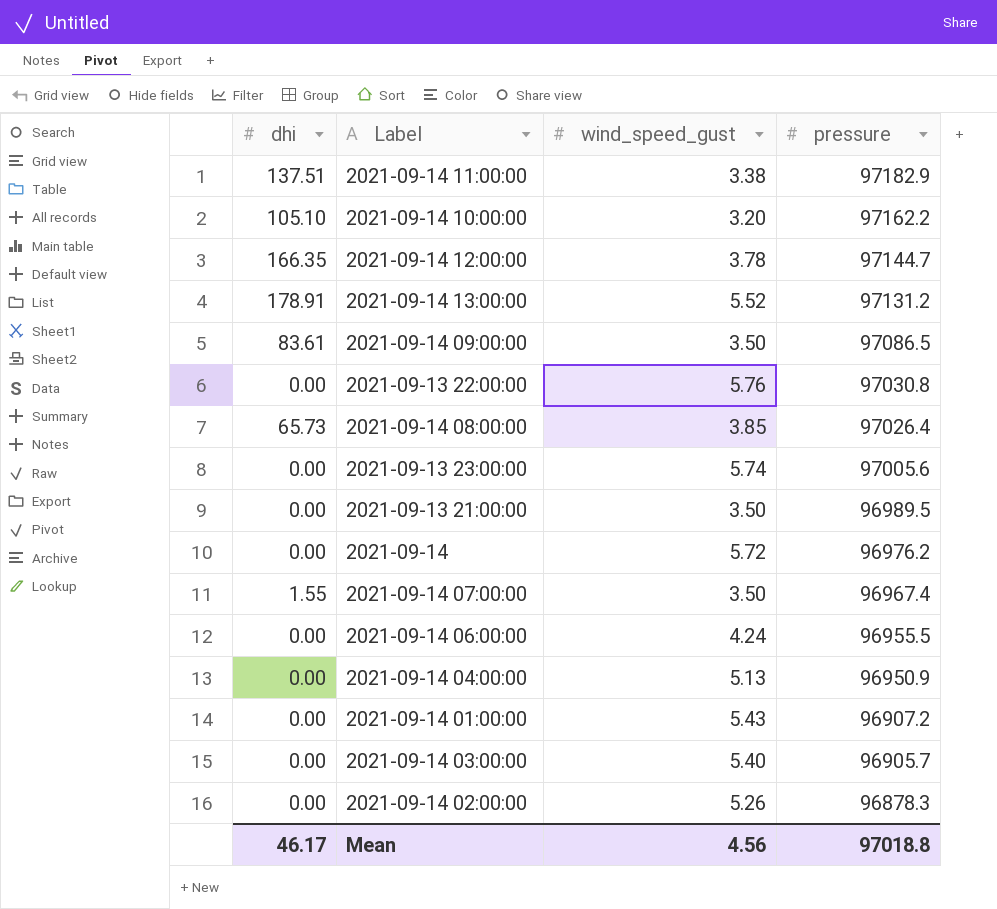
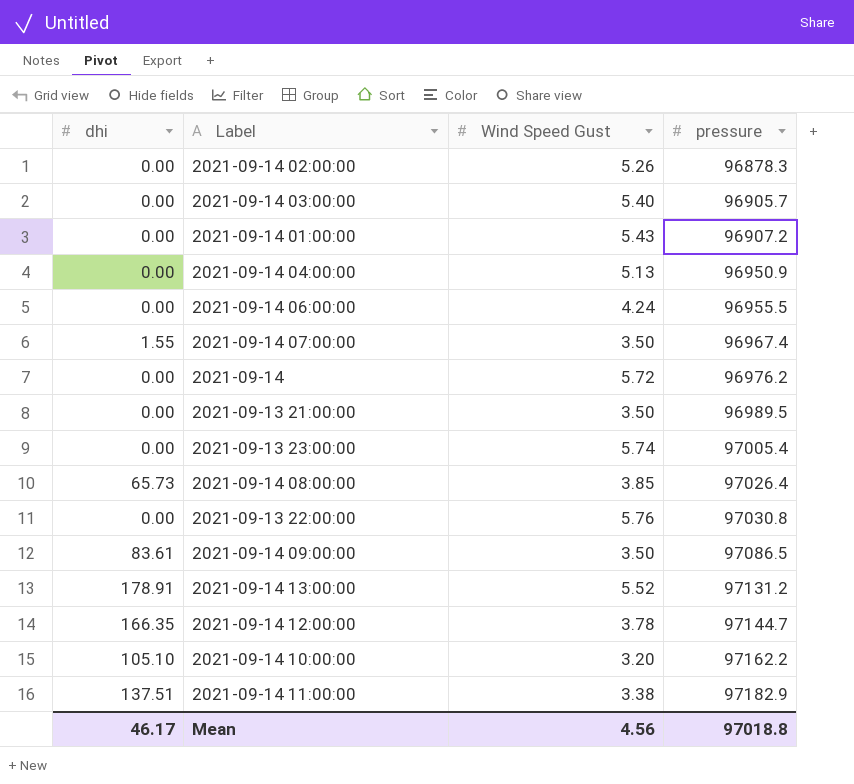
row order: pressure descending -> pressure ascending
column name: wind_speed_gust -> Wind Speed Gust
2021-09-13 23:00:00 | pressure: 97005.6 -> 97005.4

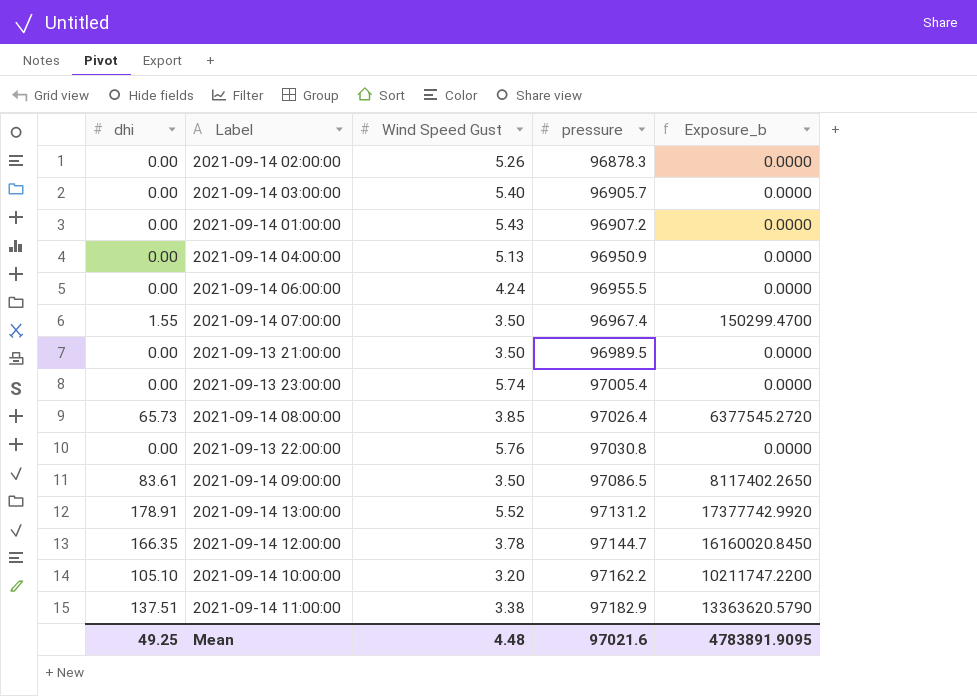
column Exposure_b | formula: none -> [dhi] * [pressure]
row 2021-09-14: 0.00 | 5.72 | 96976.2 -> none
Mean | dhi: 46.17 -> 49.25
Mean | Wind Speed Gust: 4.56 -> 4.48
Mean | pressure: 97018.8 -> 97021.6

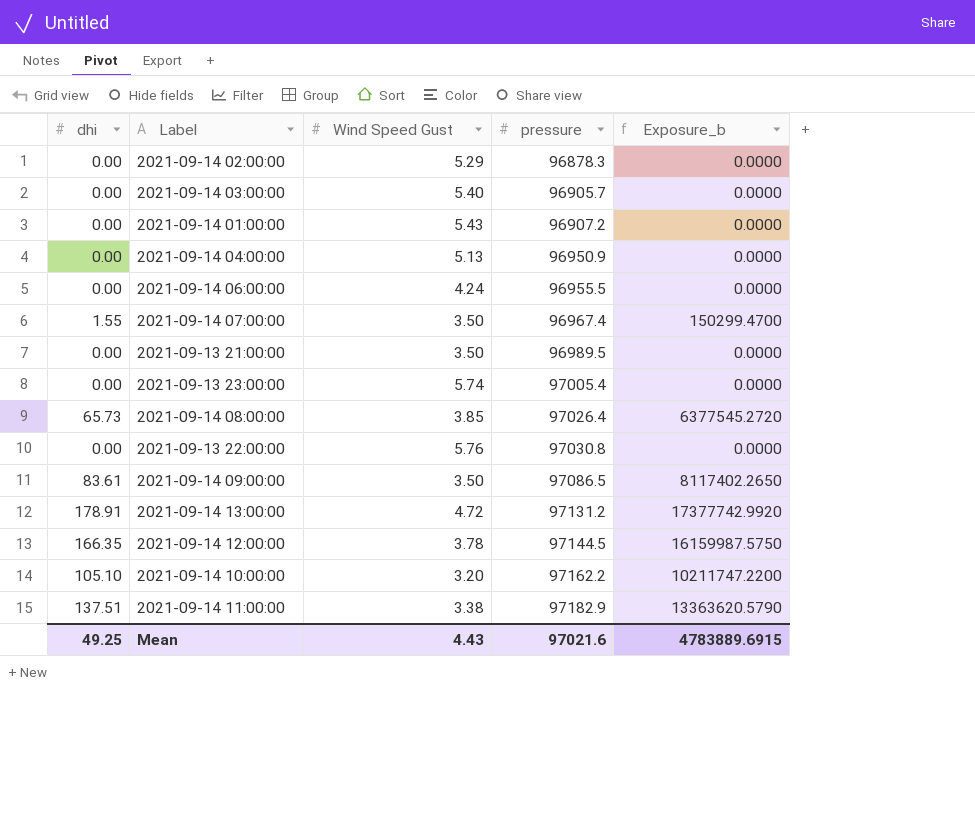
2021-09-14 02:00:00 | Wind Speed Gust: 5.26 -> 5.29
2021-09-14 13:00:00 | Wind Speed Gust: 5.52 -> 4.72
2021-09-14 12:00:00 | pressure: 97144.7 -> 97144.5
2021-09-14 12:00:00 | Exposure_b: 16160020.8450 -> 16159987.5750
Mean | Wind Speed Gust: 4.48 -> 4.43
Mean | Exposure_b: 4783891.9095 -> 4783889.6915

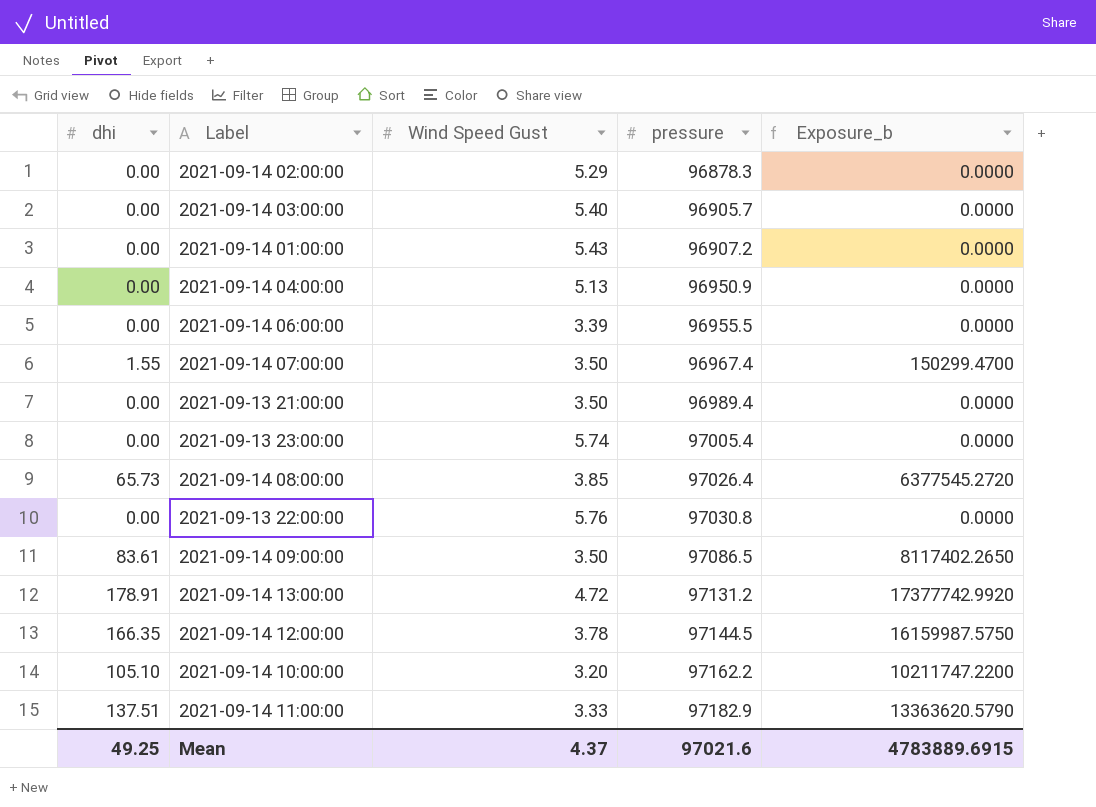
2021-09-14 06:00:00 | Wind Speed Gust: 4.24 -> 3.39
2021-09-13 21:00:00 | pressure: 96989.5 -> 96989.4
2021-09-14 11:00:00 | Wind Speed Gust: 3.38 -> 3.33
Mean | Wind Speed Gust: 4.43 -> 4.37

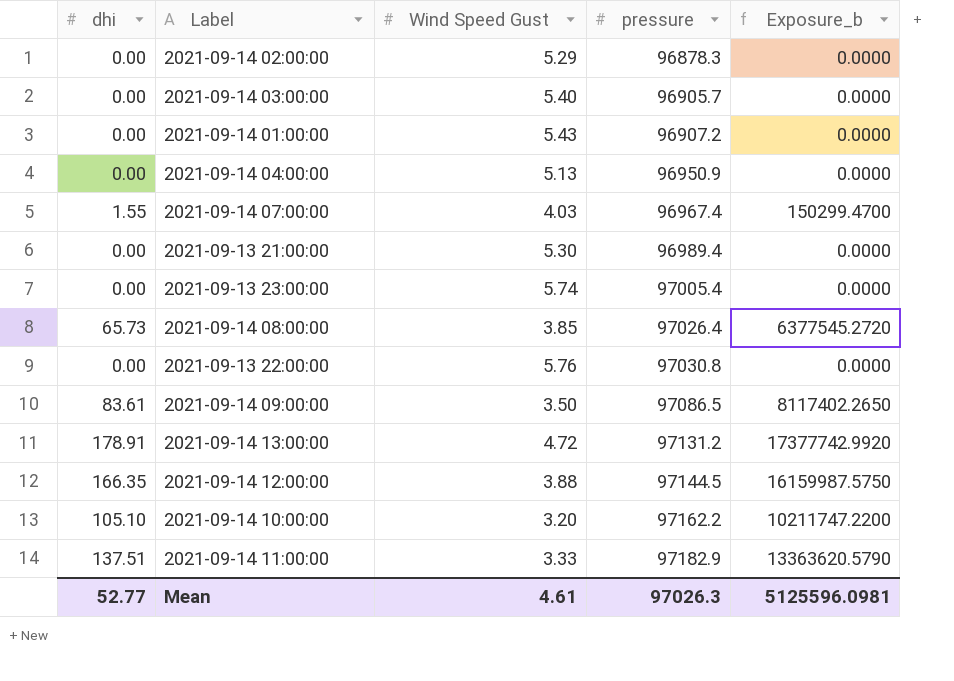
row 2021-09-14 06:00:00: 0.00 | 3.39 | 96955.5 | 0.0000 -> none
2021-09-14 07:00:00 | Wind Speed Gust: 3.50 -> 4.03
2021-09-13 21:00:00 | Wind Speed Gust: 3.50 -> 5.30
2021-09-14 12:00:00 | Wind Speed Gust: 3.78 -> 3.88
Mean | dhi: 49.25 -> 52.77
Mean | Wind Speed Gust: 4.37 -> 4.61
Mean | pressure: 97021.6 -> 97026.3
Mean | Exposure_b: 4783889.6915 -> 5125596.0981

